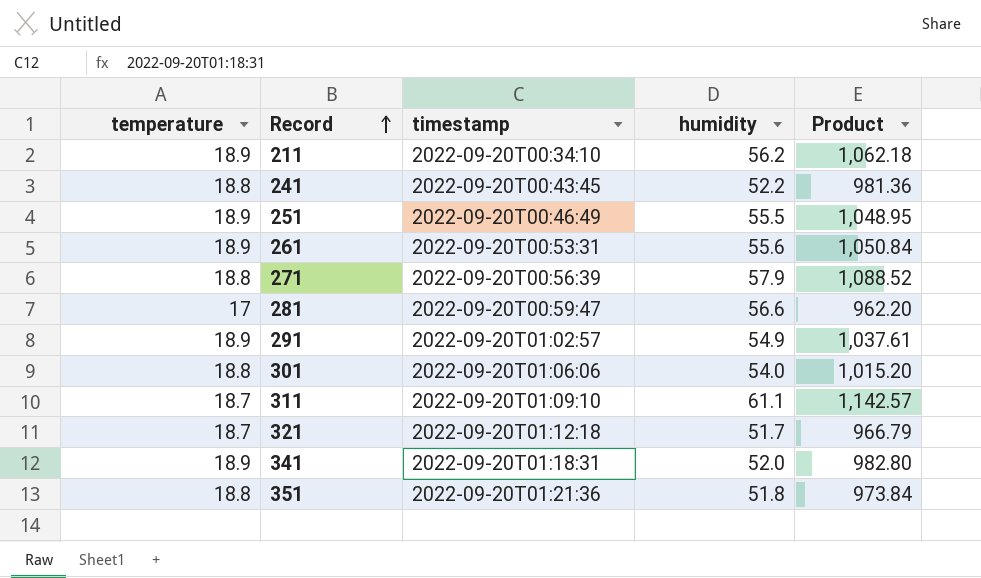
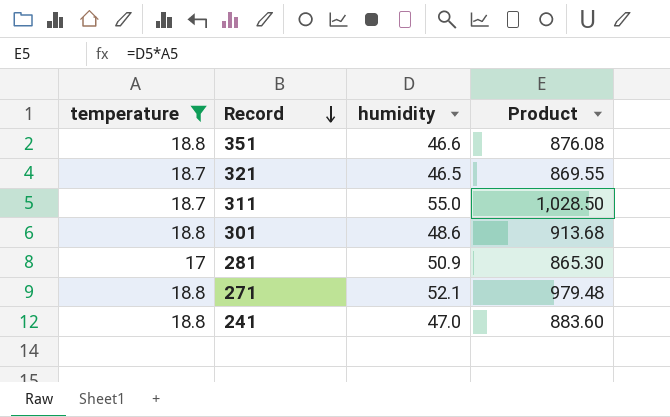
filter: none -> temperature != 18.9
row order: Record ascending -> Record descending
column timestamp | position: 3 -> none
351 | humidity: 51.8 -> 46.6
351 | Product: 973.84 -> 876.08
321 | humidity: 51.7 -> 46.5
321 | Product: 966.79 -> 869.55
311 | humidity: 61.1 -> 55.0
311 | Product: 1,142.57 -> 1,028.50
301 | humidity: 54.0 -> 48.6
301 | Product: 1,015.20 -> 913.68
281 | humidity: 56.6 -> 50.9
281 | Product: 962.20 -> 865.30
271 | humidity: 57.9 -> 52.1
271 | Product: 1,088.52 -> 979.48
241 | humidity: 52.2 -> 47.0
241 | Product: 981.36 -> 883.60

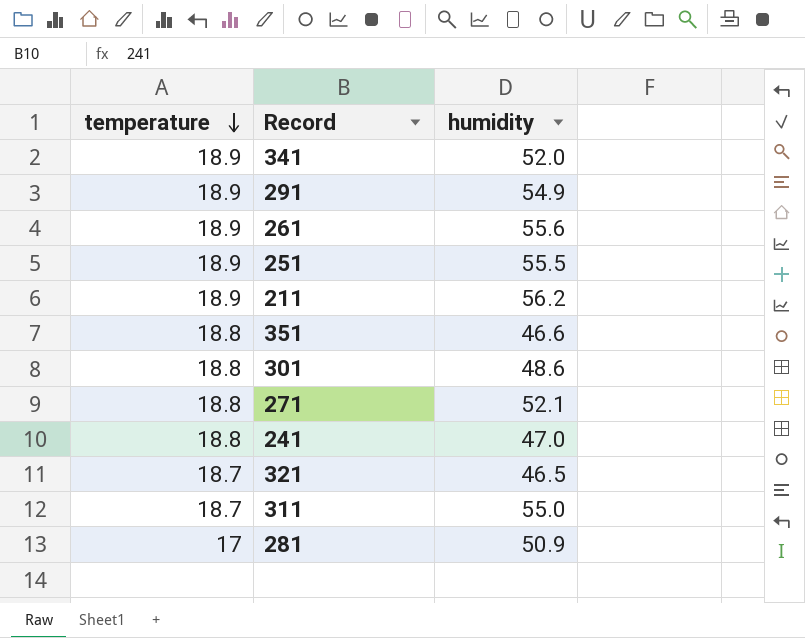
filter: temperature != 18.9 -> none
row order: Record descending -> temperature descending
column Product | formula: [temperature] * [humidity] -> none

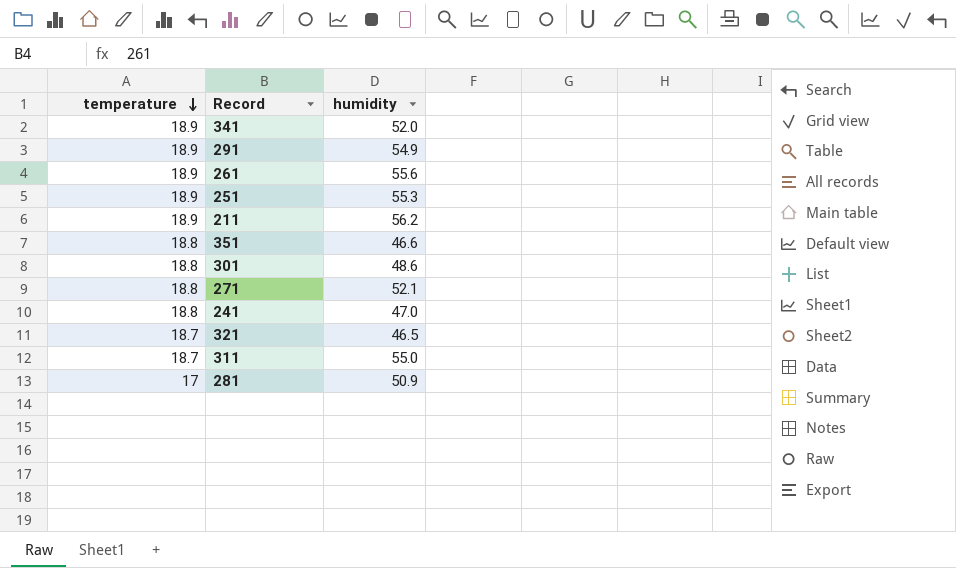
251 | humidity: 55.5 -> 55.3

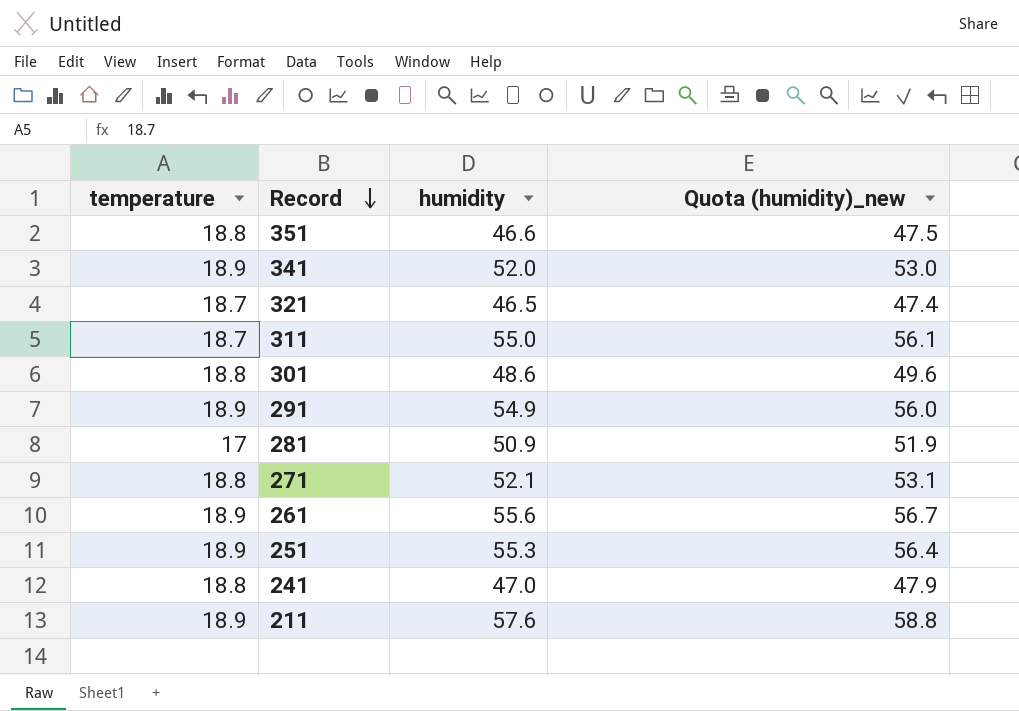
row order: temperature descending -> Record descending
column Quota (humidity)_new | formula: none -> [humidity] * 1.02
211 | humidity: 56.2 -> 57.6

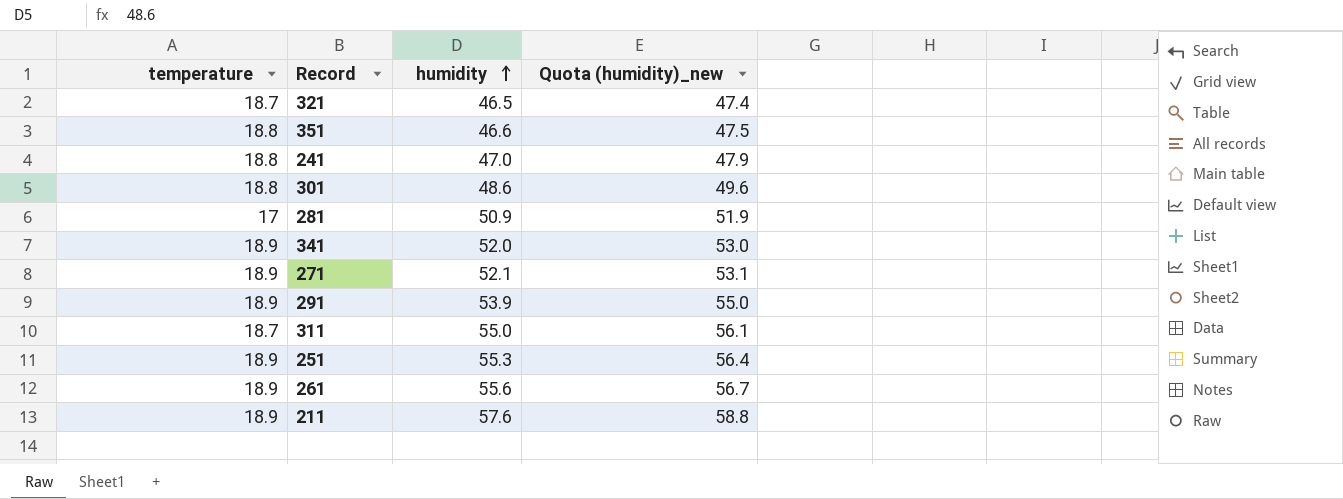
row order: Record descending -> humidity ascending
271 | temperature: 18.8 -> 18.9
291 | humidity: 54.9 -> 53.9
291 | Quota (humidity)_new: 56.0 -> 55.0

